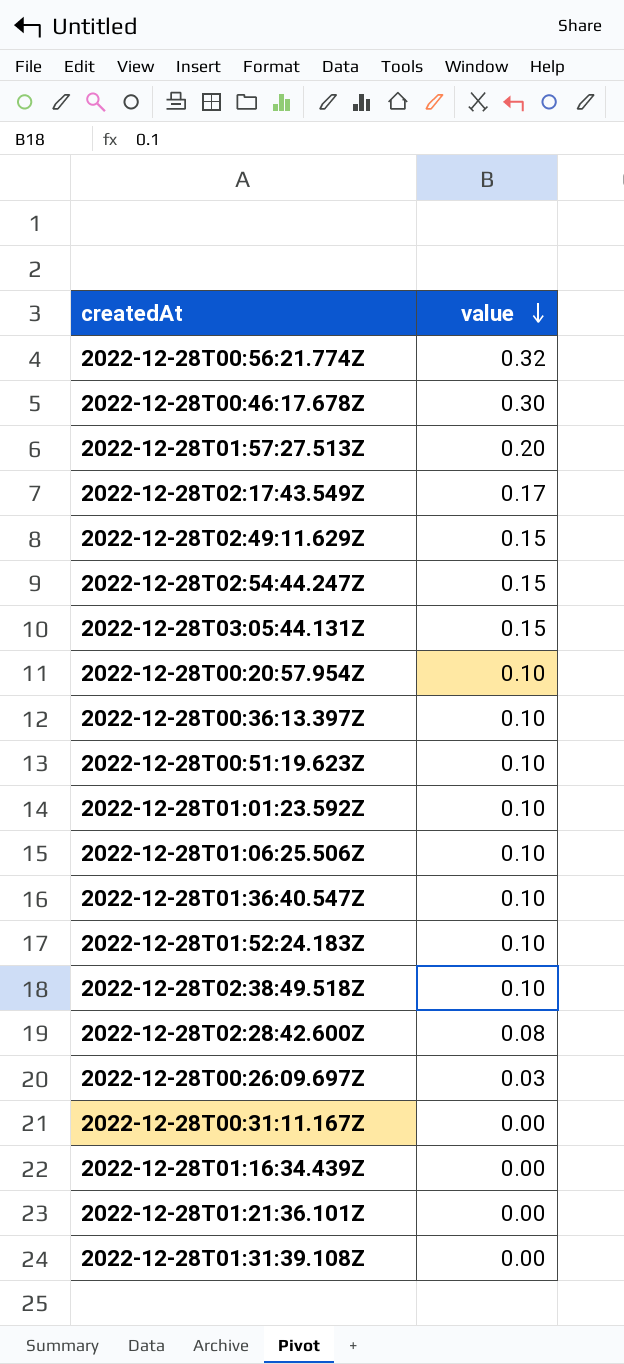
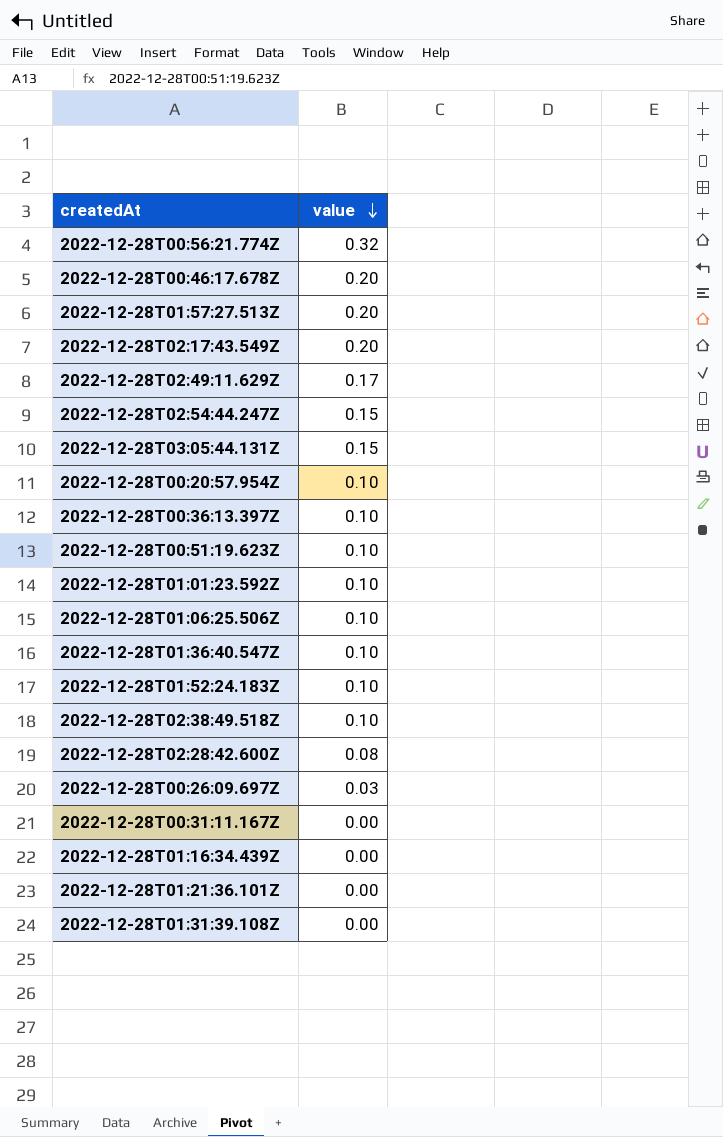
2022-12-28T00:46:17.678Z | value: 0.30 -> 0.20
2022-12-28T02:17:43.549Z | value: 0.17 -> 0.20
2022-12-28T02:49:11.629Z | value: 0.15 -> 0.17

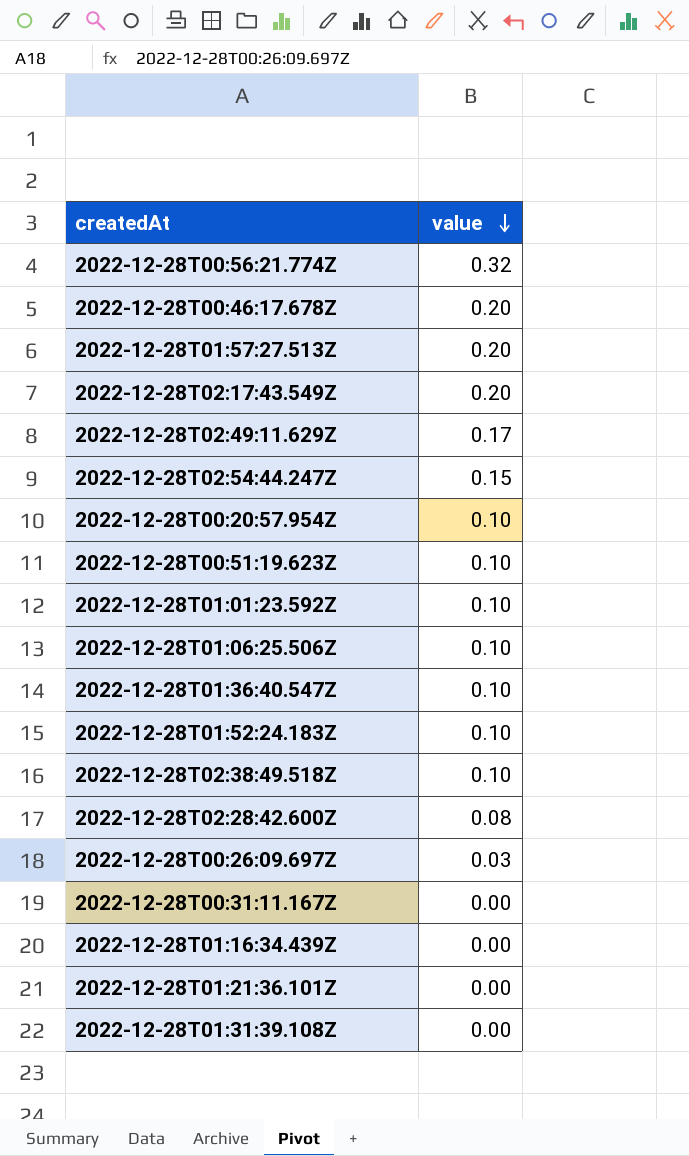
row 2022-12-28T03:05:44.131Z: 0.15 -> none
row 2022-12-28T00:36:13.397Z: 0.10 -> none

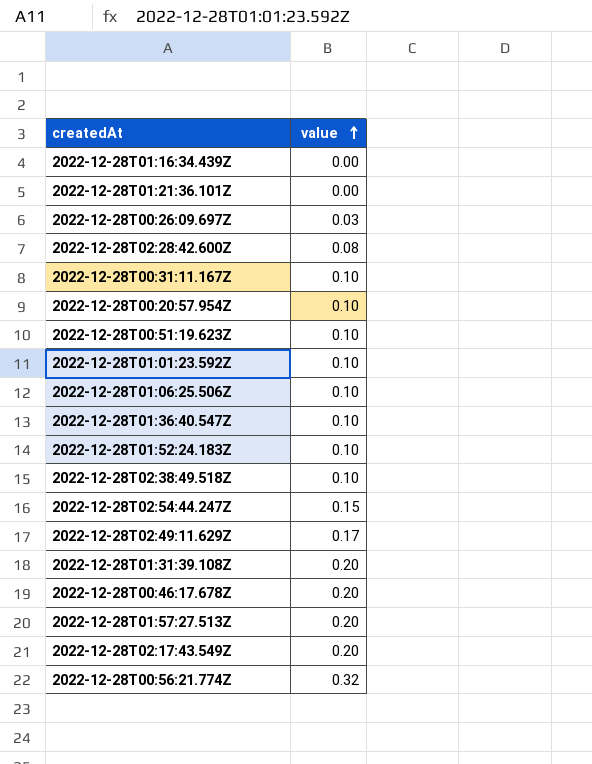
row order: value descending -> value ascending
2022-12-28T00:31:11.167Z | value: 0.00 -> 0.10
2022-12-28T01:31:39.108Z | value: 0.00 -> 0.20

